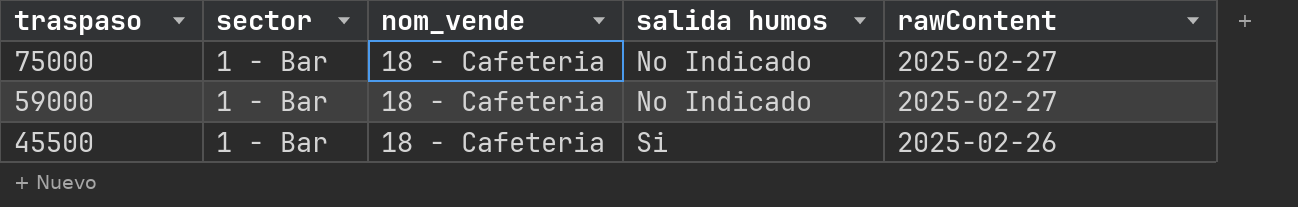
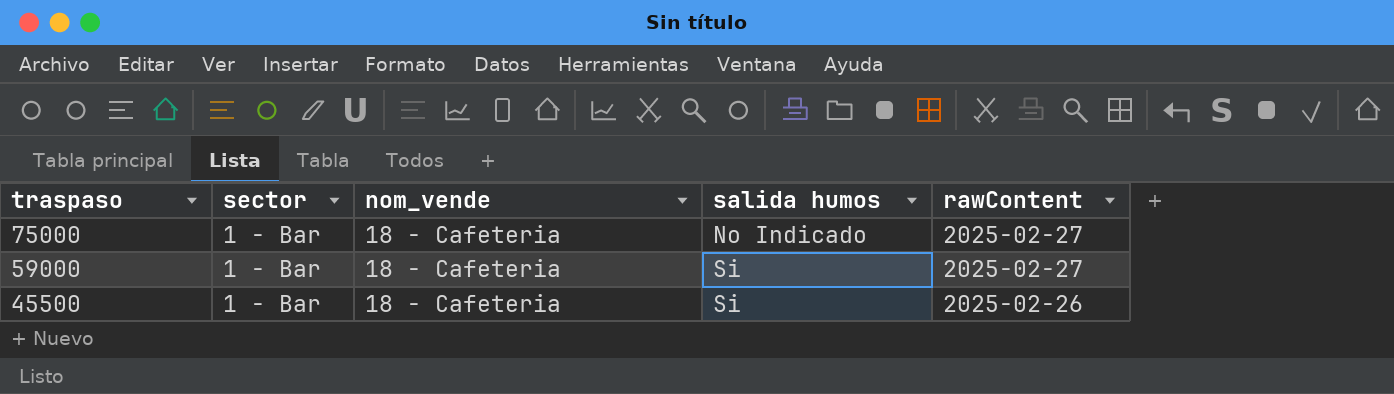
59000 | salida humos: No Indicado -> Si

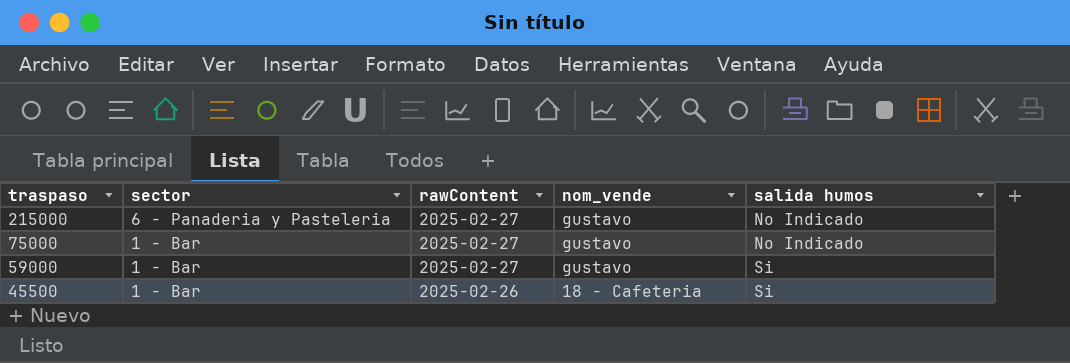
column rawContent | position: 5 -> 3
row 215000: none -> 6 - Panaderia y Pasteleria | 2025-02-27 | gustavo | No Indicado
75000 | nom_vende: 18 - Cafeteria -> gustavo
59000 | nom_vende: 18 - Cafeteria -> gustavo

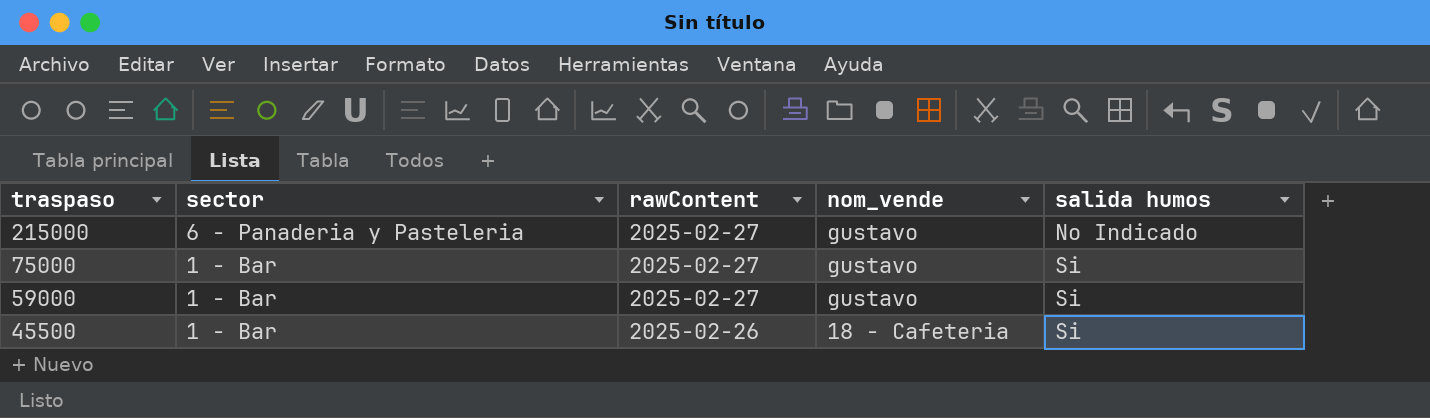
75000 | salida humos: No Indicado -> Si

